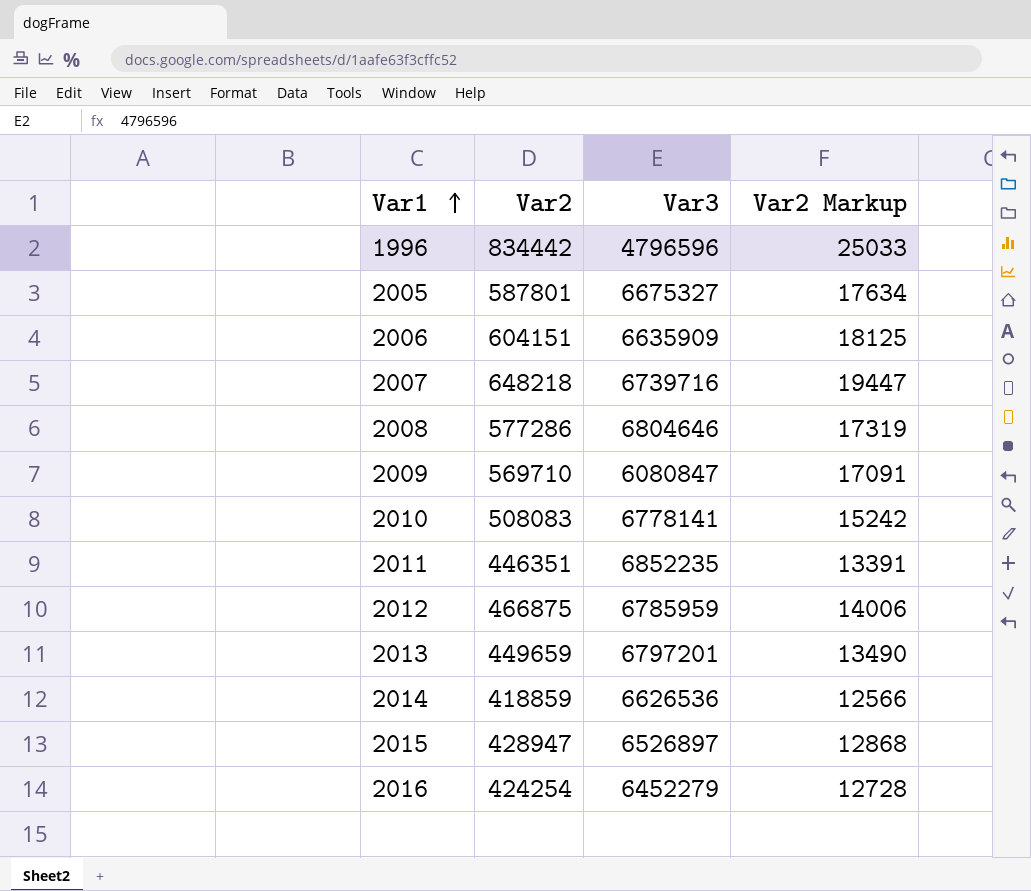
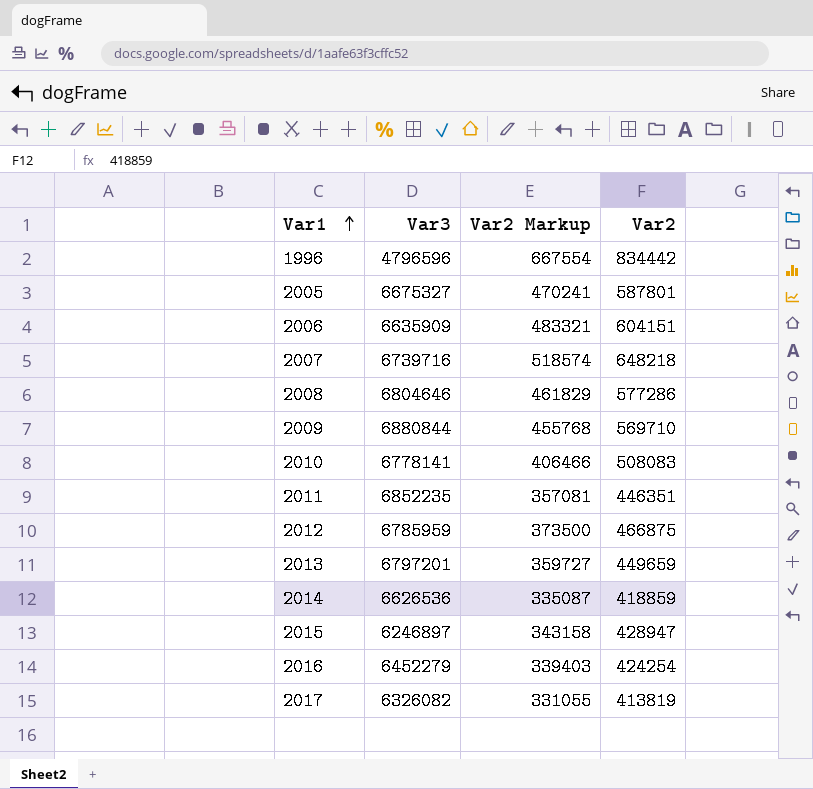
column Var2 Markup | formula: [Var2] * 0.03 -> [Var2] * 0.8
column Var2 | position: 2 -> 4
2009 | Var3: 6080847 -> 6880844
2015 | Var3: 6526897 -> 6246897
row 2017: none -> 6326082 | 331055 | 413819

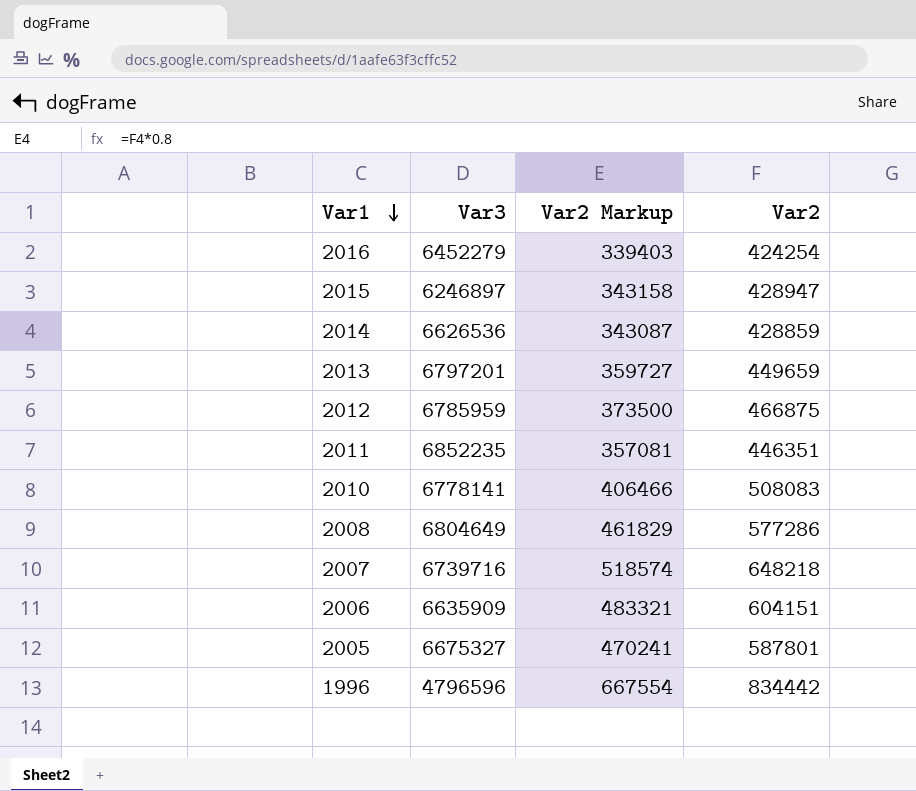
row order: Var1 ascending -> Var1 descending
row 2009: 6880844 | 455768 | 569710 -> none
row 2017: 6326082 | 331055 | 413819 -> none
2014 | Var2 Markup: 335087 -> 343087
2014 | Var2: 418859 -> 428859
2008 | Var3: 6804646 -> 6804649

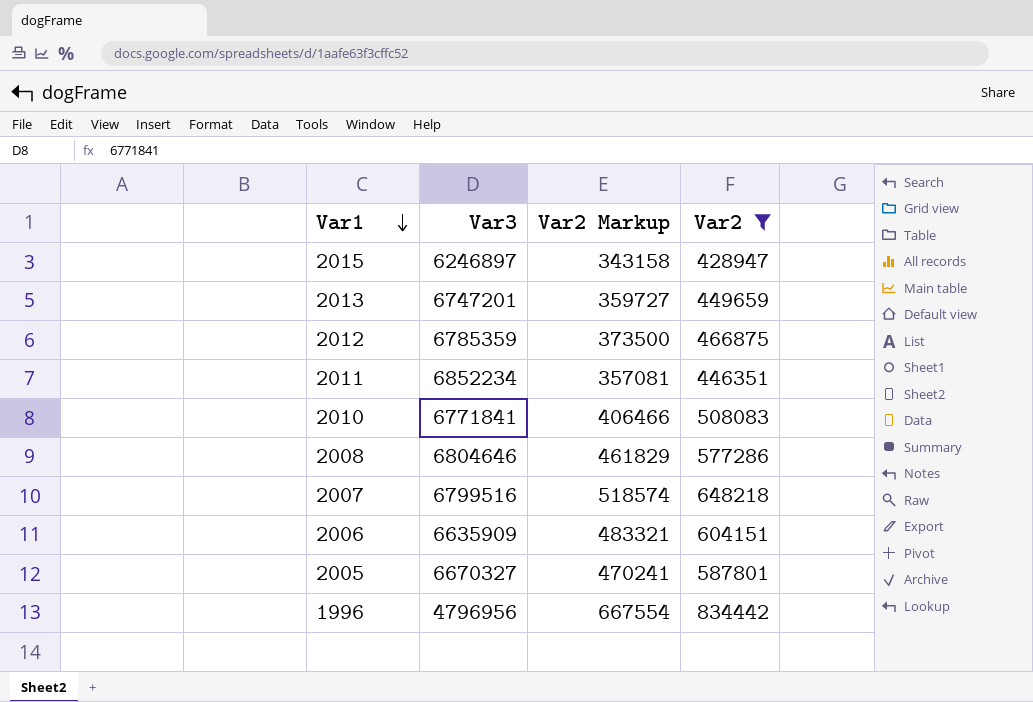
filter: none -> Var2 >= 428947
2013 | Var3: 6797201 -> 6747201
2012 | Var3: 6785959 -> 6785359
2011 | Var3: 6852235 -> 6852234
2010 | Var3: 6778141 -> 6771841
2008 | Var3: 6804649 -> 6804646
2007 | Var3: 6739716 -> 6799516
2005 | Var3: 6675327 -> 6670327
1996 | Var3: 4796596 -> 4796956

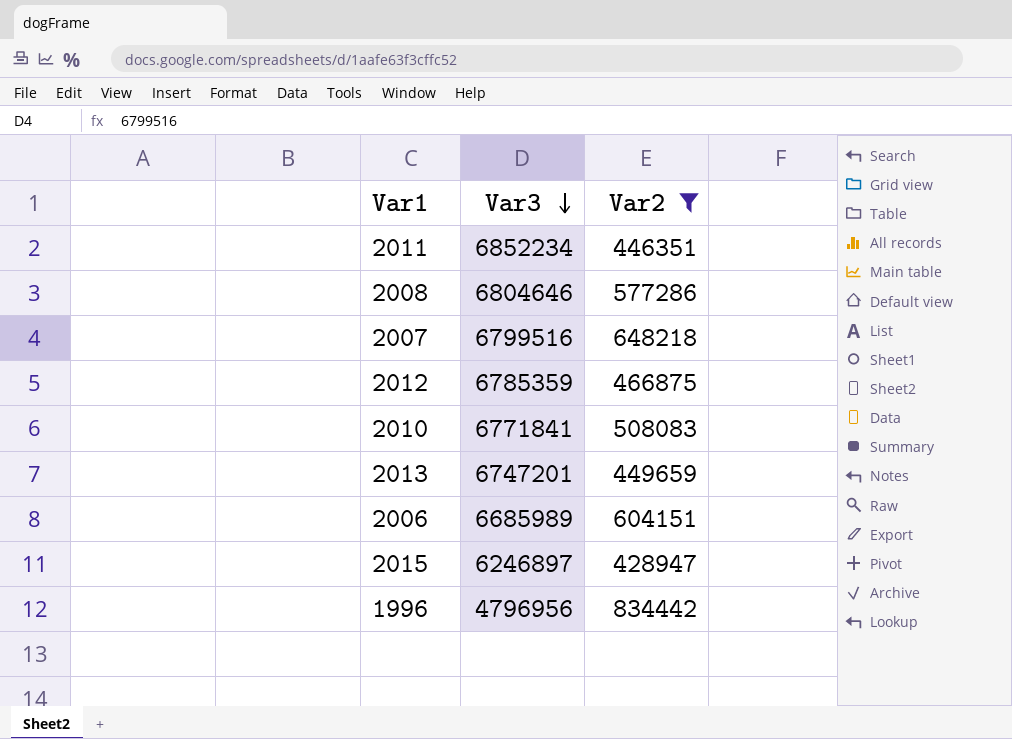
row order: Var1 descending -> Var3 descending
column Var2 Markup | formula: [Var2] * 0.8 -> none
row 2005: 6670327 | 470241 | 587801 -> none
2006 | Var3: 6635909 -> 6685989

